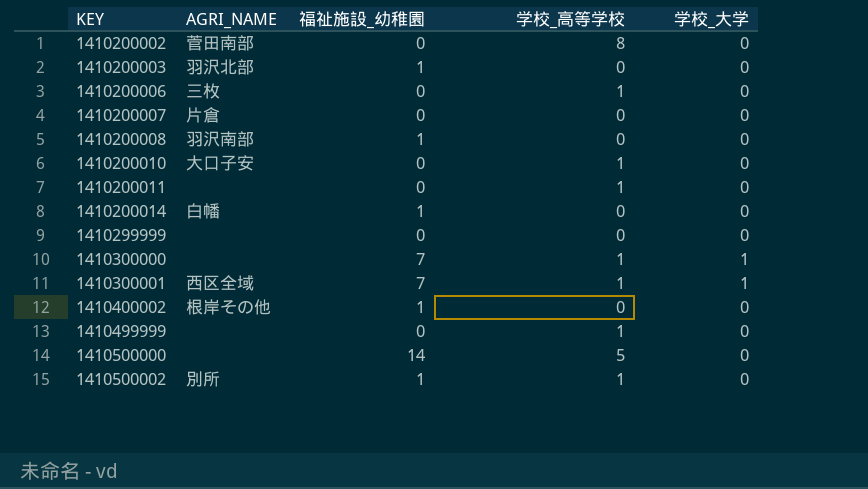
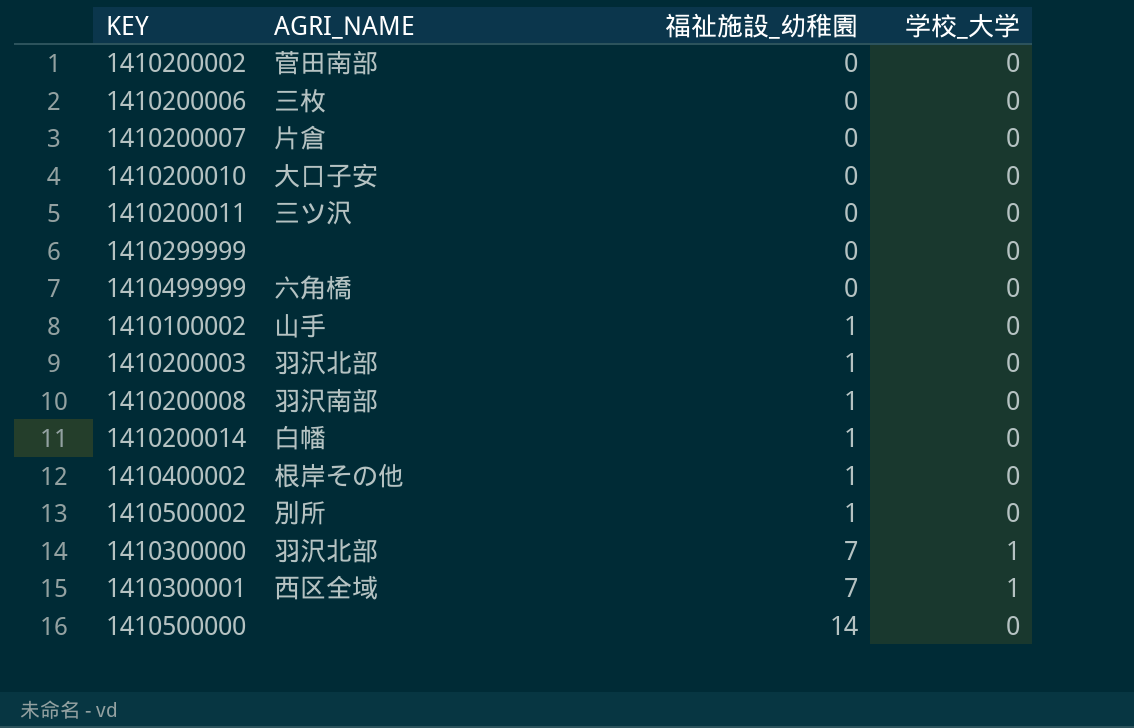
row order: KEY ascending -> 福祉施設_幼稚園 ascending
column 学校_高等学校 | position: 4 -> none
1410200011 | AGRI_NAME: none -> 三ツ沢
1410499999 | AGRI_NAME: none -> 六角橋
row 1410100002: none -> 山手 | 1 | 0
1410300000 | AGRI_NAME: none -> 羽沢北部

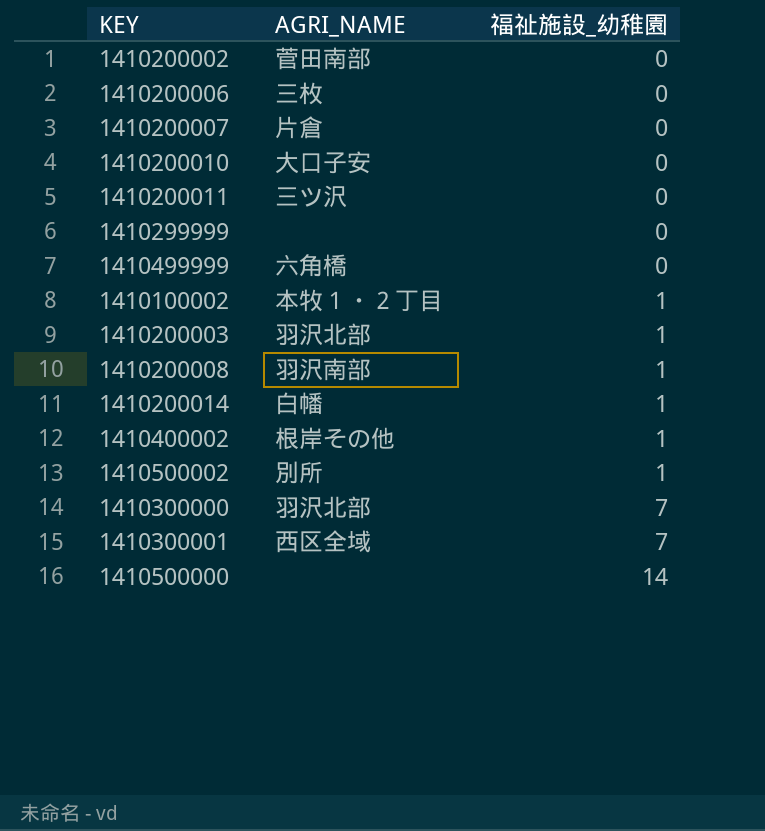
column 学校_大学 | position: 4 -> none
1410100002 | AGRI_NAME: 山手 -> 本牧１・２丁目

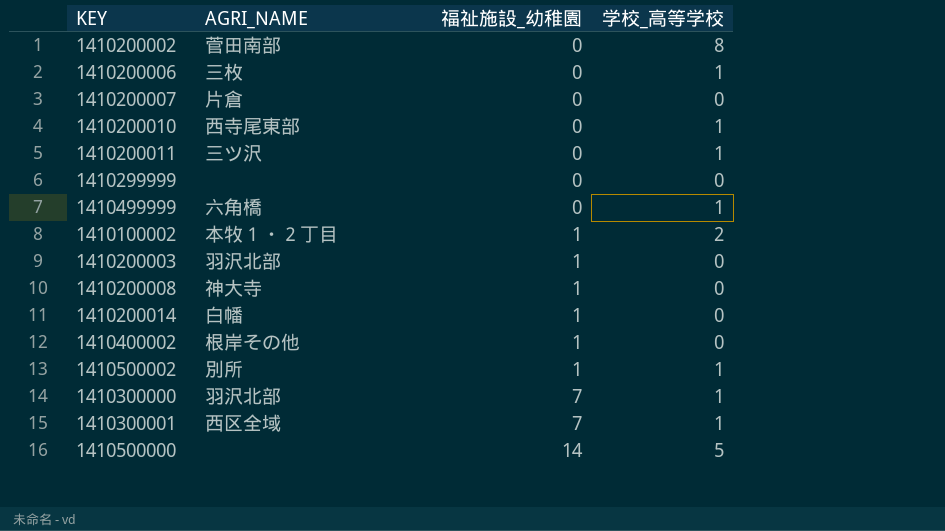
column 学校_高等学校 | position: none -> 4
1410200010 | AGRI_NAME: 大口子安 -> 西寺尾東部
1410200008 | AGRI_NAME: 羽沢南部 -> 神大寺

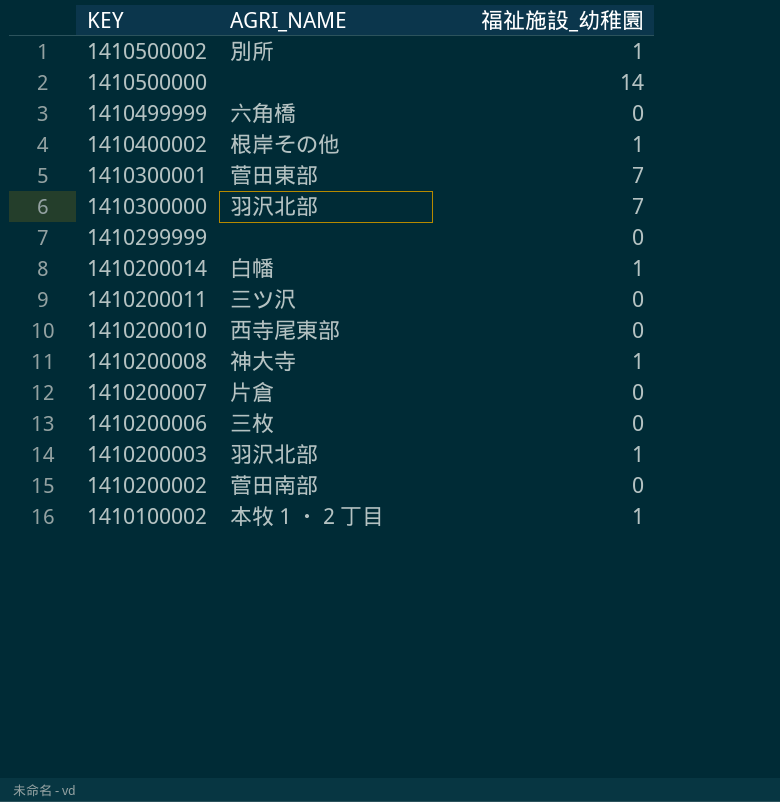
row order: 福祉施設_幼稚園 ascending -> KEY descending
column 学校_高等学校 | position: 4 -> none
1410300001 | AGRI_NAME: 西区全域 -> 菅田東部

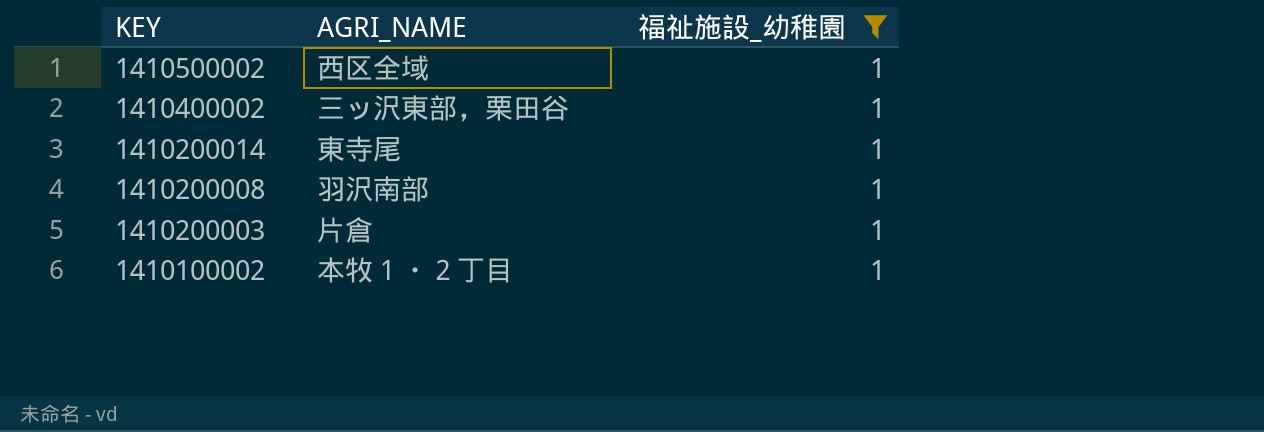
filter: none -> 福祉施設_幼稚園 = 1
1410500002 | AGRI_NAME: 別所 -> 西区全域
1410400002 | AGRI_NAME: 根岸その他 -> 三ッ沢東部，栗田谷
1410200014 | AGRI_NAME: 白幡 -> 東寺尾
1410200008 | AGRI_NAME: 神大寺 -> 羽沢南部
1410200003 | AGRI_NAME: 羽沢北部 -> 片倉

